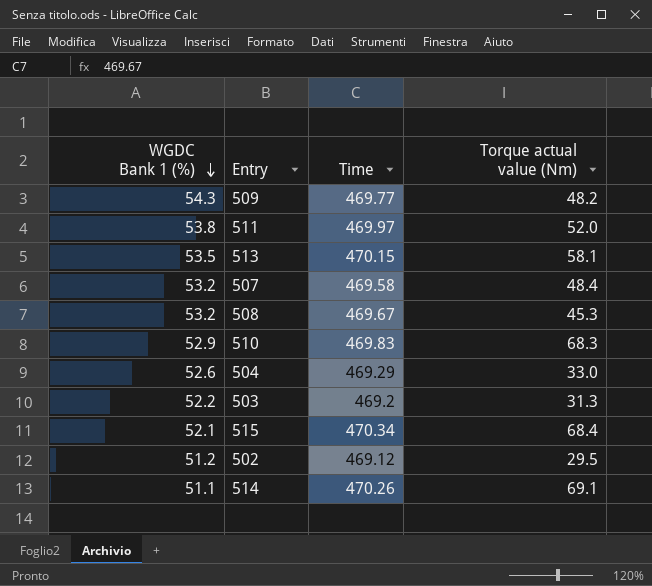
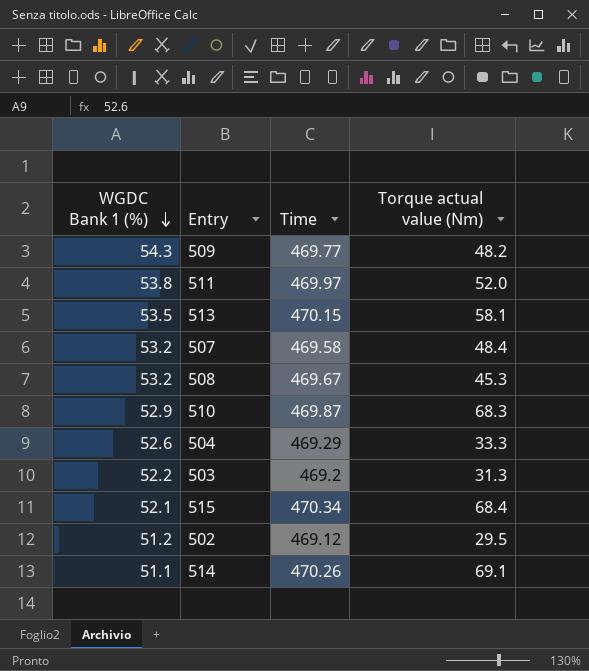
510 | Time: 469.83 -> 469.87
504 | Torque actual value (Nm): 33.0 -> 33.3

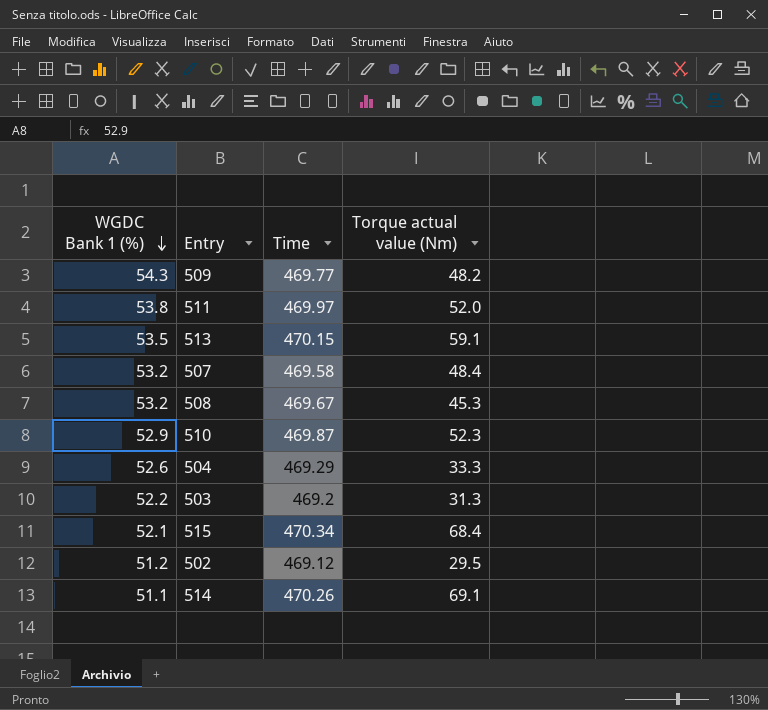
513 | Torque actual value (Nm): 58.1 -> 59.1
510 | Torque actual value (Nm): 68.3 -> 52.3

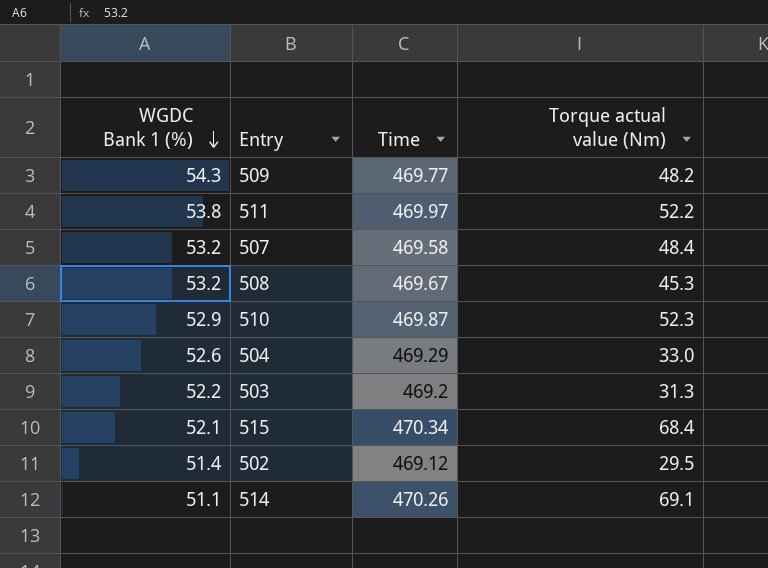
row 513: 53.5 | 470.15 | 59.1 -> none
511 | Torque actual value (Nm): 52.0 -> 52.2
504 | Torque actual value (Nm): 33.3 -> 33.0
502 | WGDC Bank 1 (%): 51.2 -> 51.4

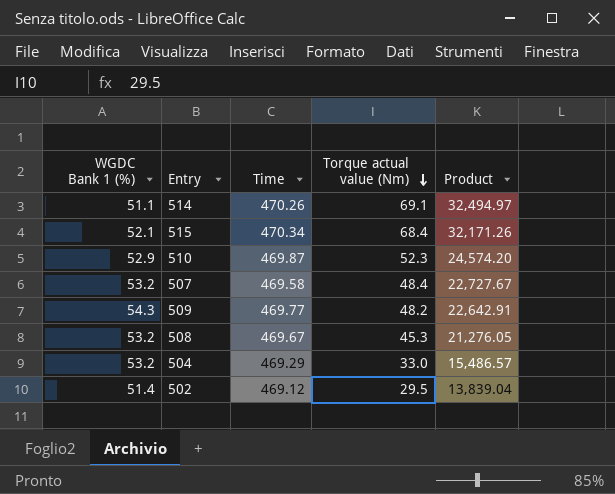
row order: WGDC Bank 1 (%) descending -> Torque actual value (Nm) descending
column Product | formula: none -> [Time] * [Torque actual value (Nm)]
row 511: 53.8 | 469.97 | 52.2 -> none
row 503: 52.2 | 469.2 | 31.3 -> none
504 | WGDC Bank 1 (%): 52.6 -> 53.2

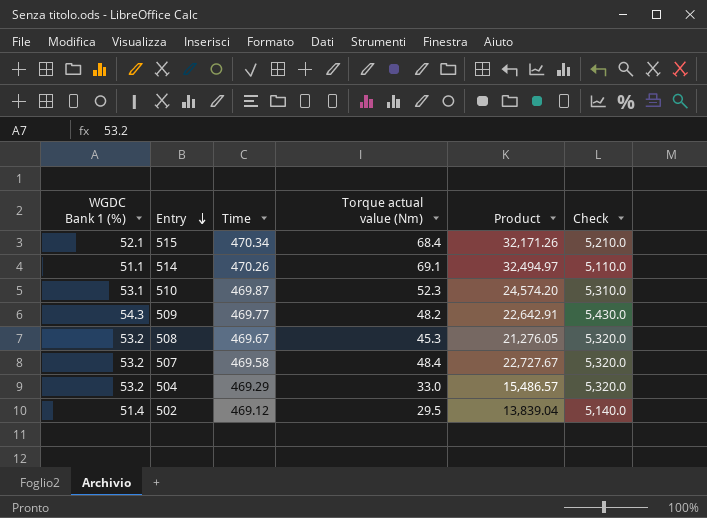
row order: Torque actual value (Nm) descending -> Entry descending
column Check | formula: none -> [WGDC Bank 1 (%)] * 100
510 | WGDC Bank 1 (%): 52.9 -> 53.1

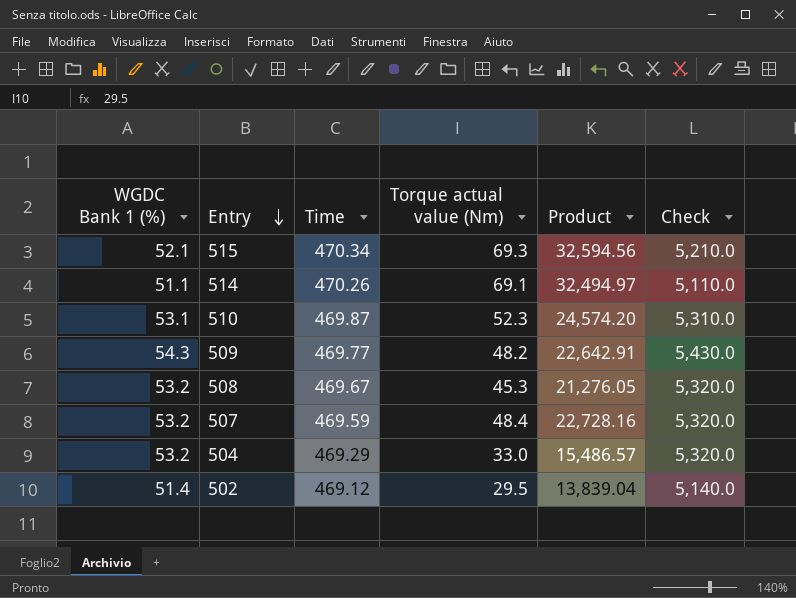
515 | Torque actual value (Nm): 68.4 -> 69.3
515 | Product: 32,171.26 -> 32,594.56
507 | Time: 469.58 -> 469.59
507 | Product: 22,727.67 -> 22,728.16

